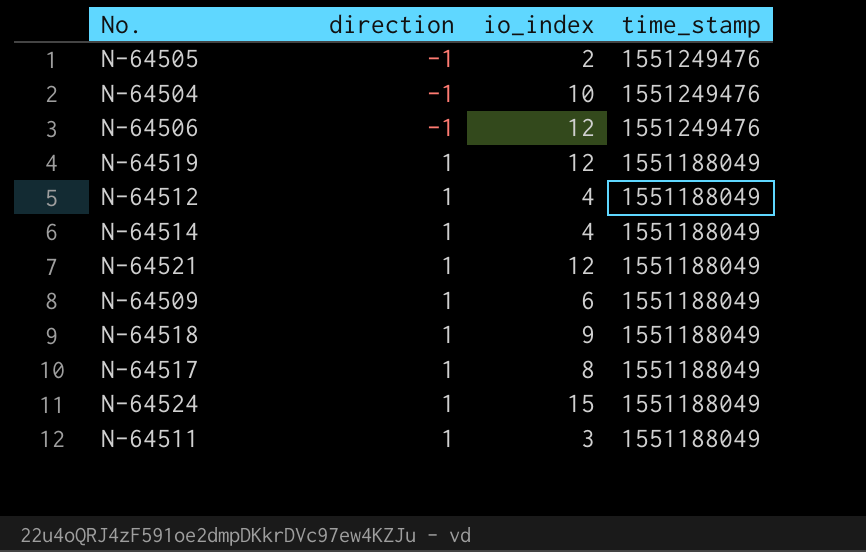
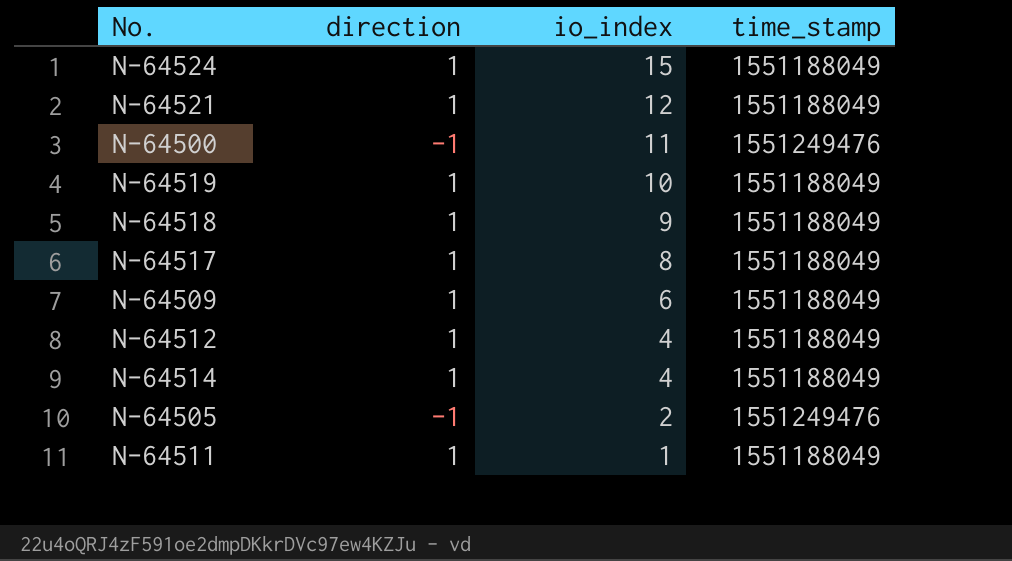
row order: direction ascending -> io_index descending
row N-64504: -1 | 10 | 1551249476 -> none
row N-64506: -1 | 12 | 1551249476 -> none
row N-64500: none -> -1 | 11 | 1551249476
N-64519 | io_index: 12 -> 10
N-64511 | io_index: 3 -> 1

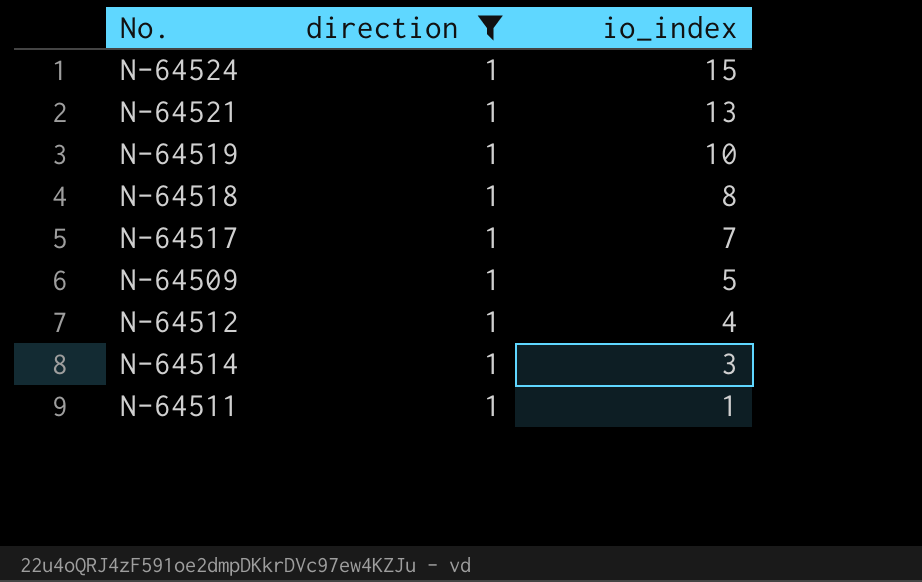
filter: none -> direction = 1
column time_stamp | position: 4 -> none
N-64521 | io_index: 12 -> 13
N-64518 | io_index: 9 -> 8
N-64517 | io_index: 8 -> 7
N-64509 | io_index: 6 -> 5
N-64514 | io_index: 4 -> 3

